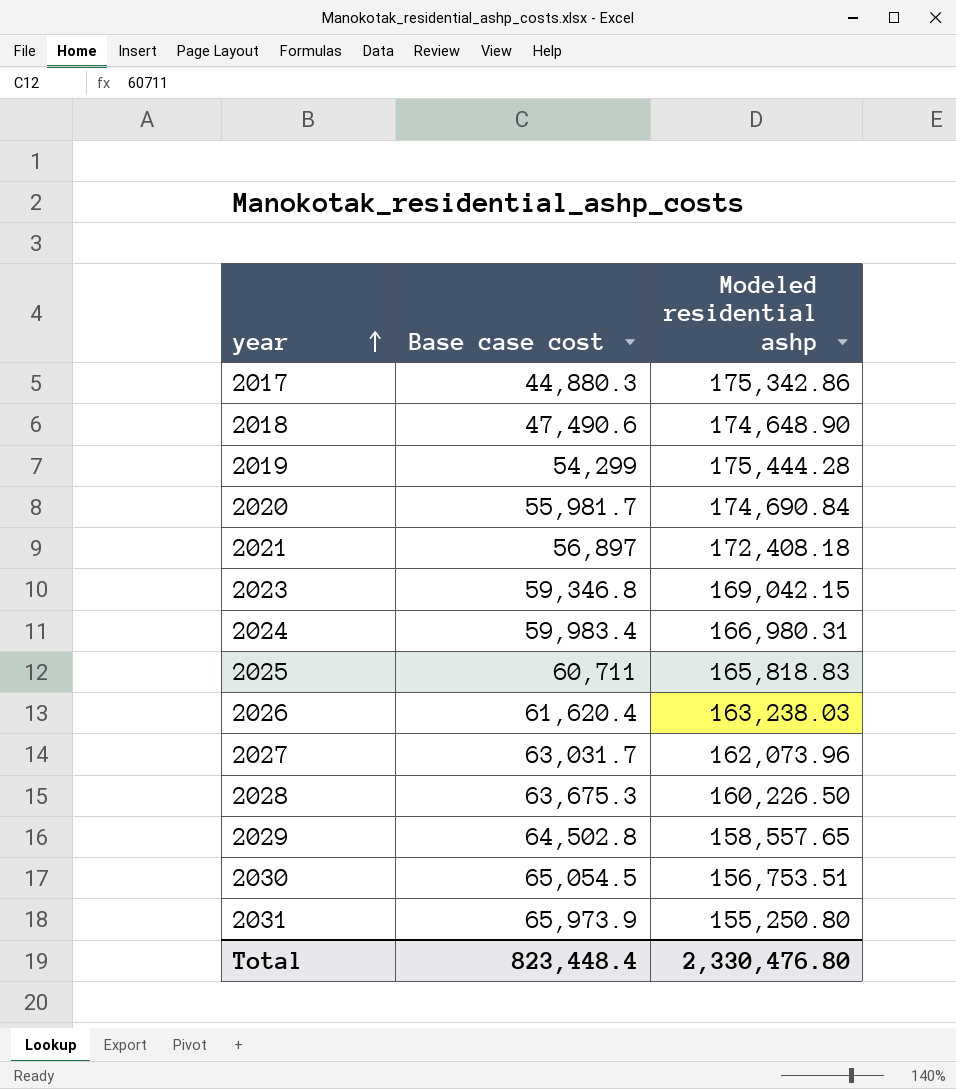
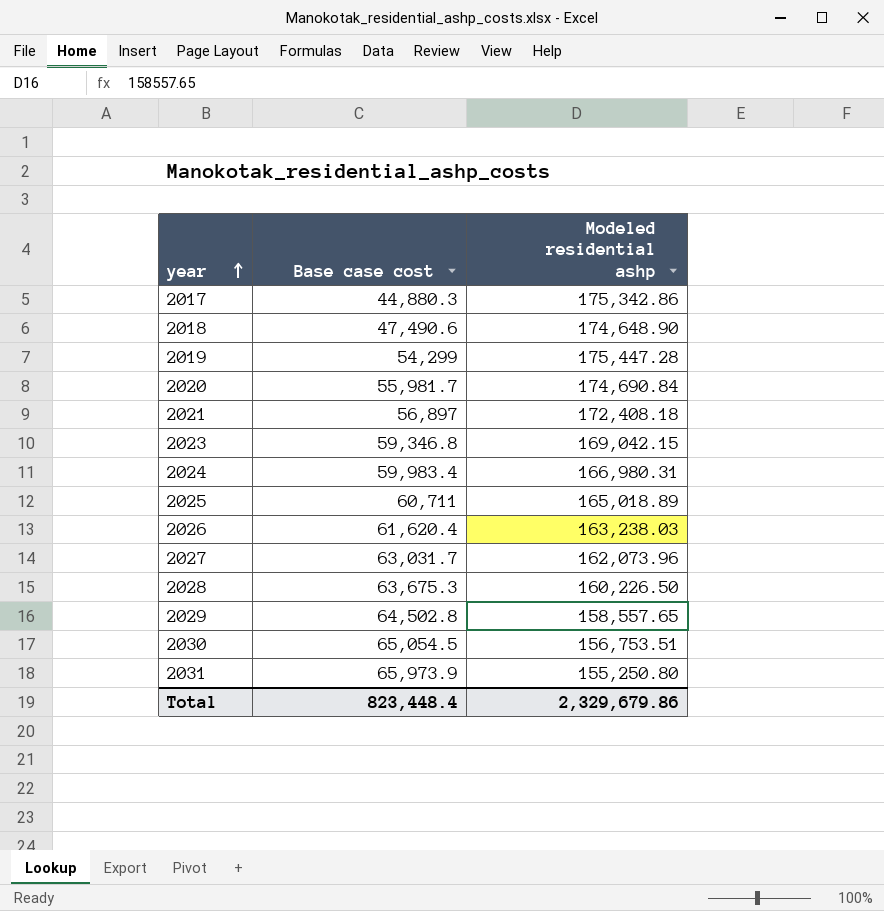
2019 | Modeled residential ashp: 175,444.28 -> 175,447.28
2025 | Modeled residential ashp: 165,818.83 -> 165,018.89
Total | Modeled residential ashp: 2,330,476.80 -> 2,329,679.86

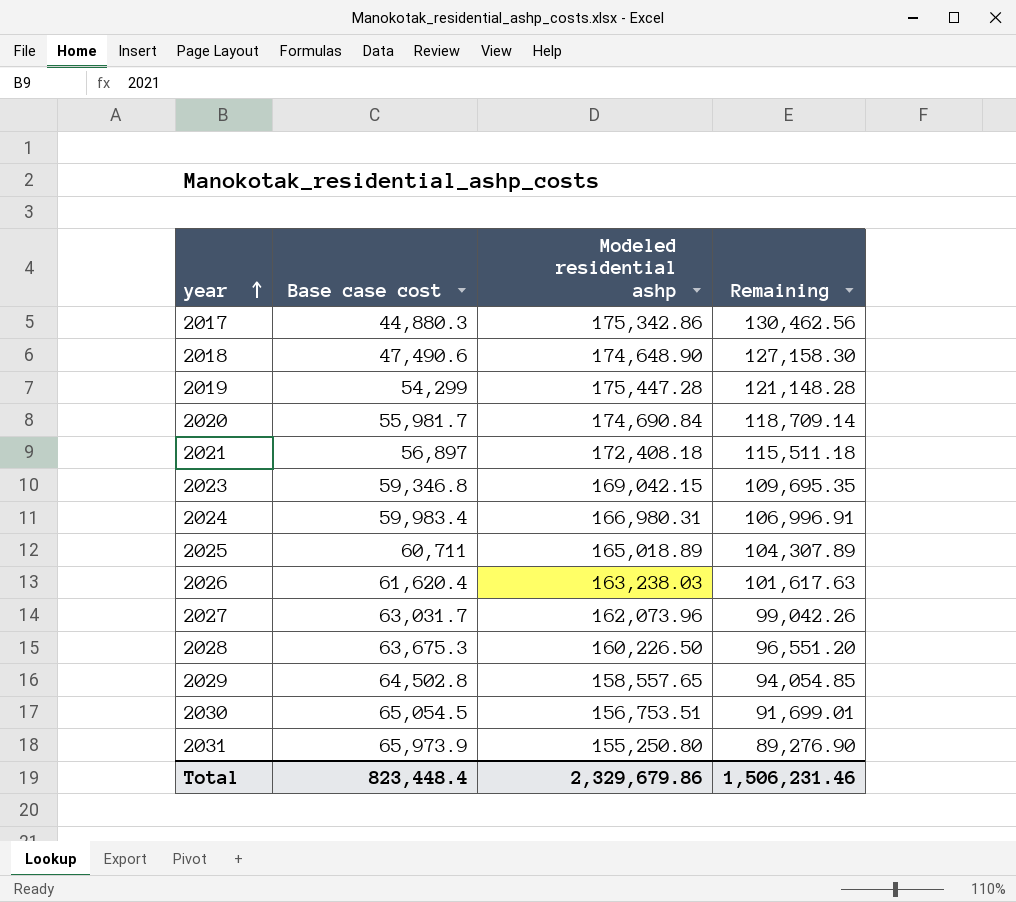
column Remaining | formula: none -> [Modeled residential ashp] - [Base case cost]

